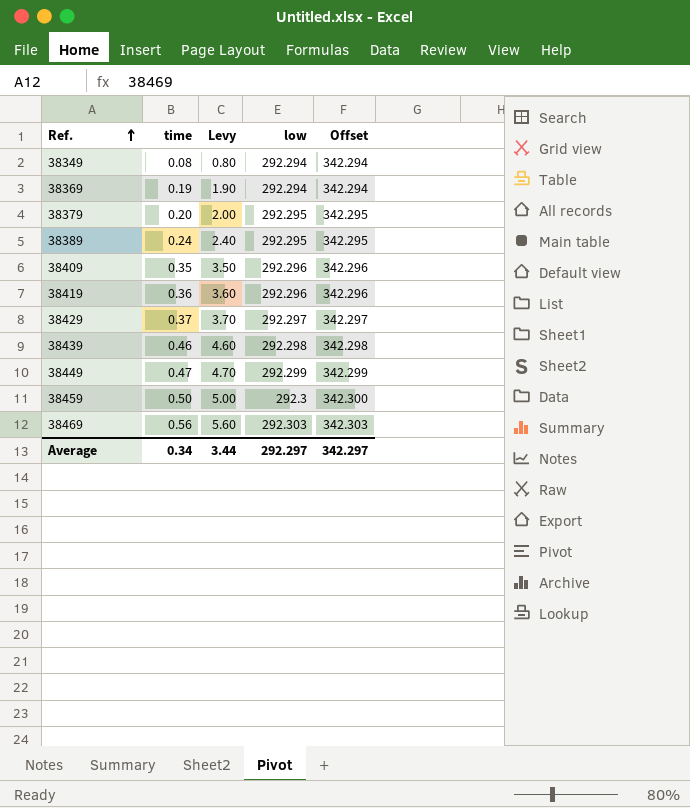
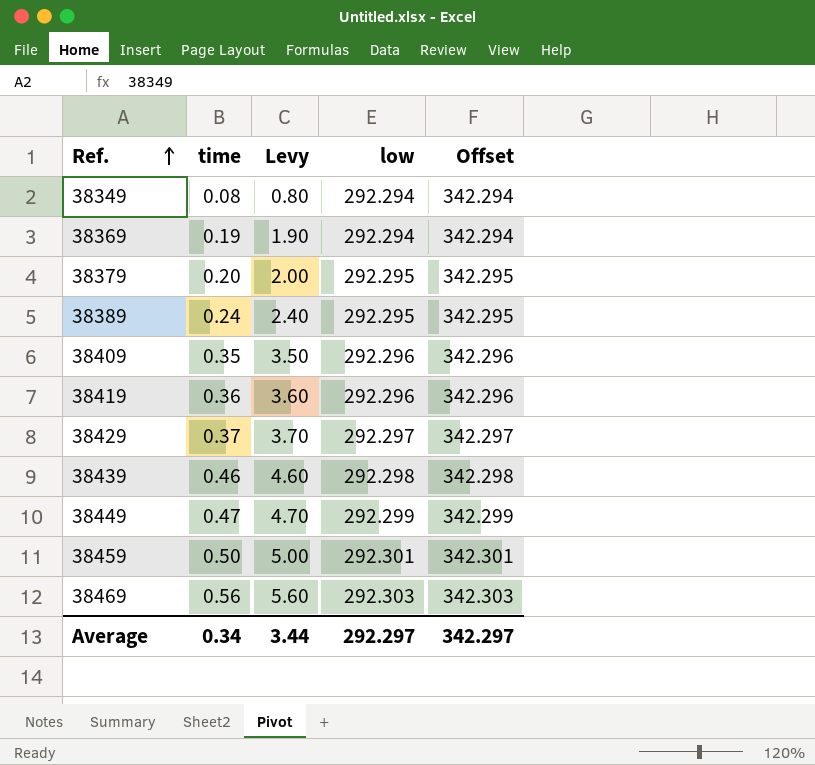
38459 | low: 292.3 -> 292.301
38459 | Offset: 342.300 -> 342.301

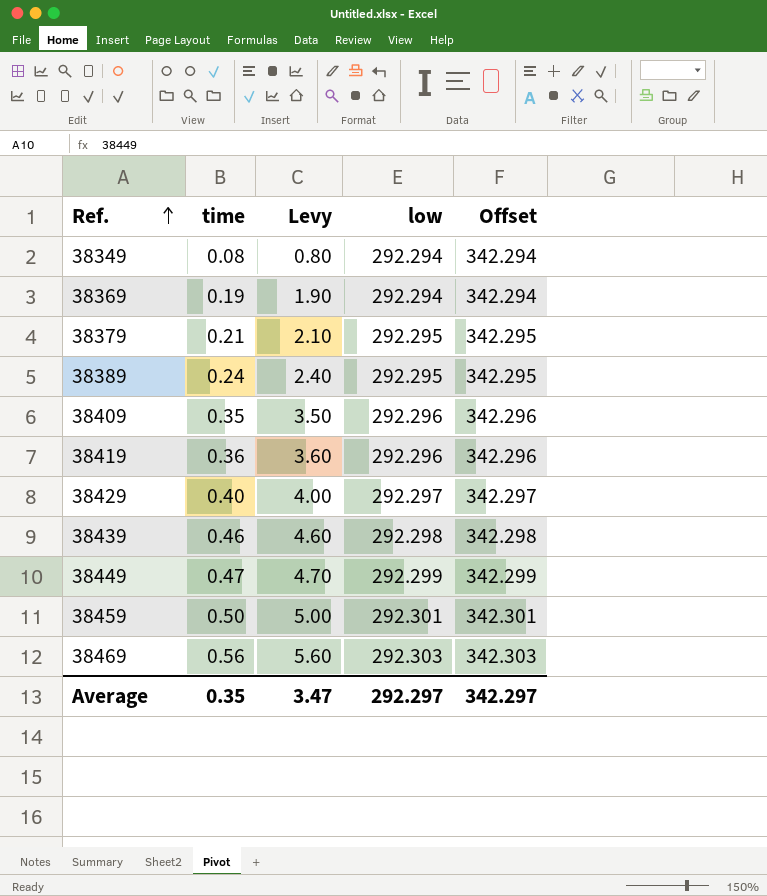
38379 | time: 0.20 -> 0.21
38379 | Levy: 2.00 -> 2.10
38429 | time: 0.37 -> 0.40
38429 | Levy: 3.70 -> 4.00
Average | time: 0.34 -> 0.35
Average | Levy: 3.44 -> 3.47

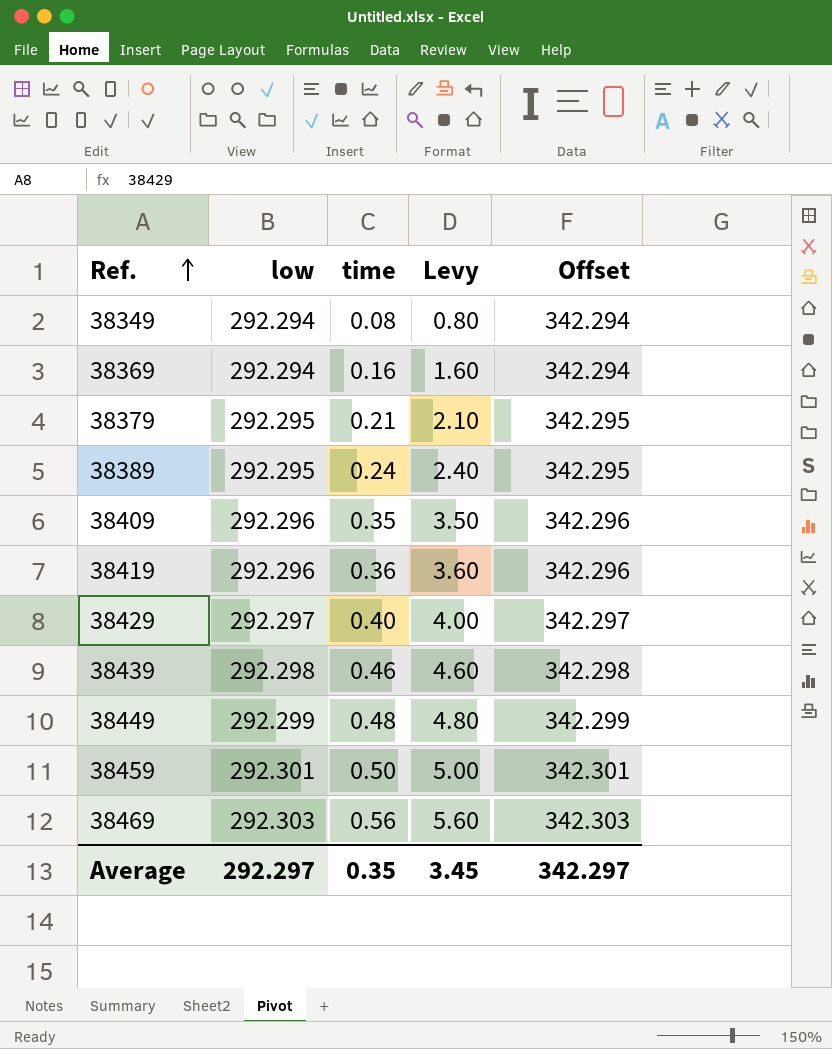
column low | position: 4 -> 2
38369 | time: 0.19 -> 0.16
38369 | Levy: 1.90 -> 1.60
38449 | time: 0.47 -> 0.48
38449 | Levy: 4.70 -> 4.80
Average | Levy: 3.47 -> 3.45

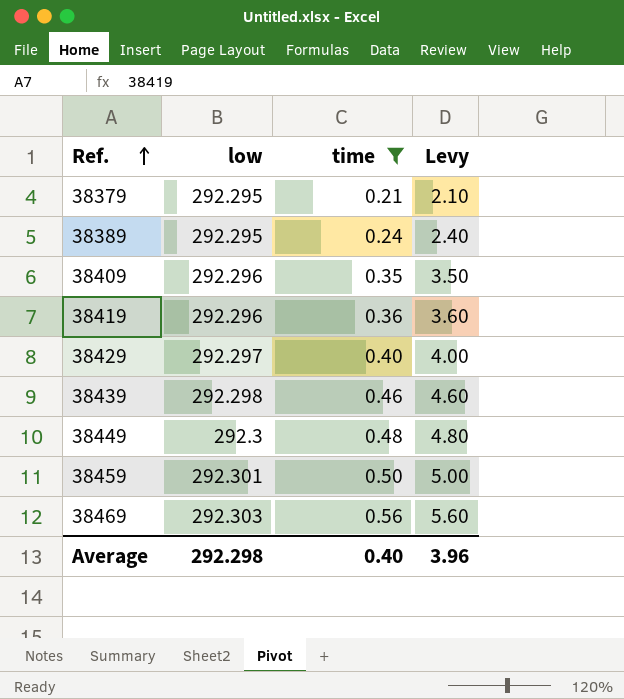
filter: none -> time >= 0.21
column Offset | formula: [low] + 50 -> none
38449 | low: 292.299 -> 292.3
Average | low: 292.297 -> 292.298
Average | time: 0.35 -> 0.40
Average | Levy: 3.45 -> 3.96

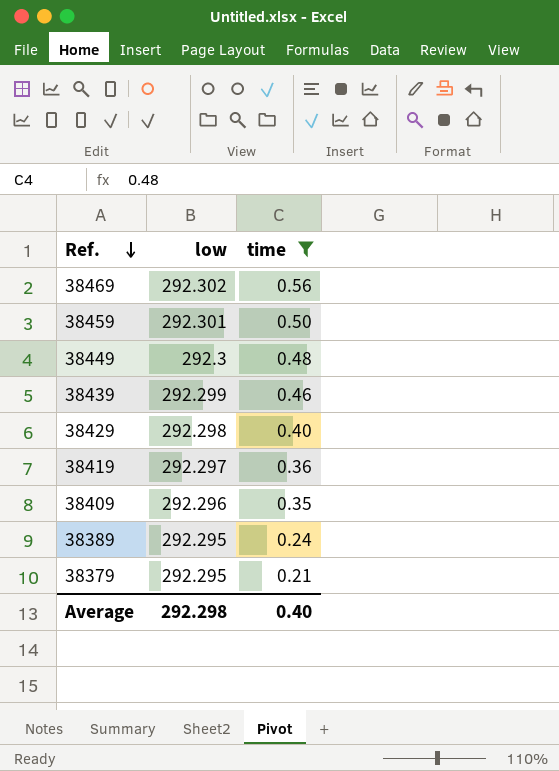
row order: Ref. ascending -> Ref. descending
column Levy | formula: [time] * 10 -> none
38469 | low: 292.303 -> 292.302
38439 | low: 292.298 -> 292.299
38429 | low: 292.297 -> 292.298
38419 | low: 292.296 -> 292.297

